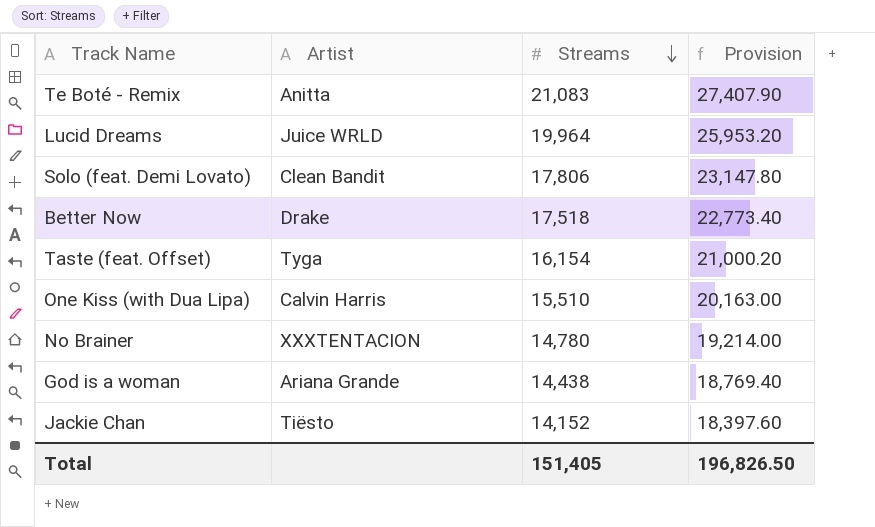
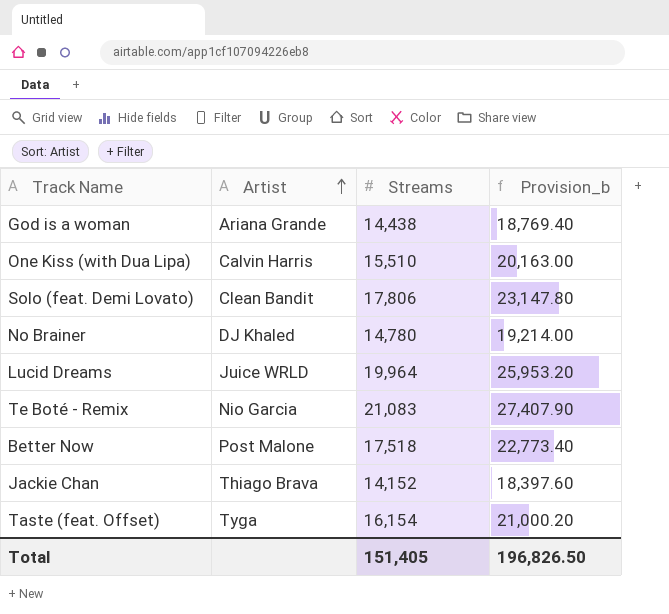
row order: Streams descending -> Artist ascending
column name: Provision -> Provision_b
No Brainer | Artist: XXXTENTACION -> DJ Khaled
Te Boté - Remix | Artist: Anitta -> Nio Garcia
Better Now | Artist: Drake -> Post Malone
Jackie Chan | Artist: Tiësto -> Thiago Brava

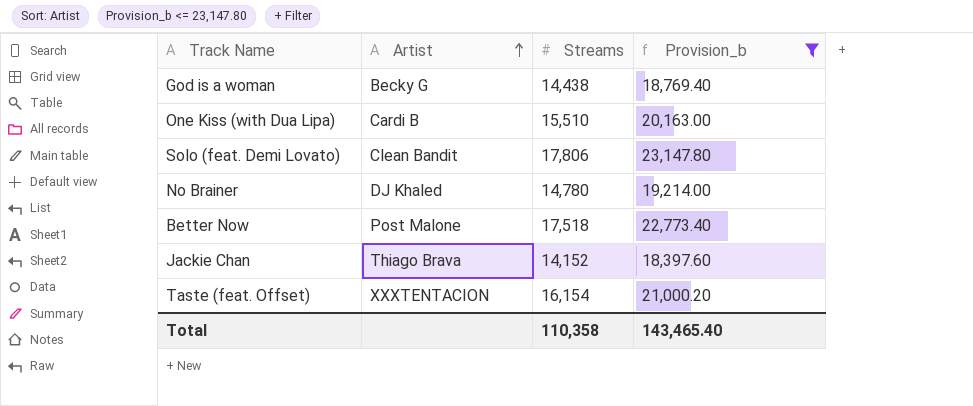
filter: none -> Provision_b <= 23,147.80
God is a woman | Artist: Ariana Grande -> Becky G
One Kiss (with Dua Lipa) | Artist: Calvin Harris -> Cardi B
Taste (feat. Offset) | Artist: Tyga -> XXXTENTACION
Total | Streams: 151,405 -> 110,358
Total | Provision_b: 196,826.50 -> 143,465.40

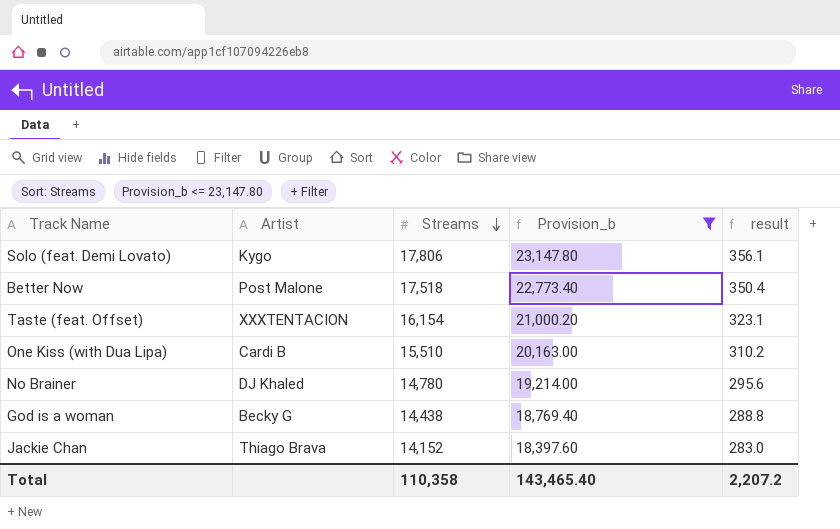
row order: Artist ascending -> Streams descending
column result | formula: none -> [Streams] * 0.02
Solo (feat. Demi Lovato) | Artist: Clean Bandit -> Kygo

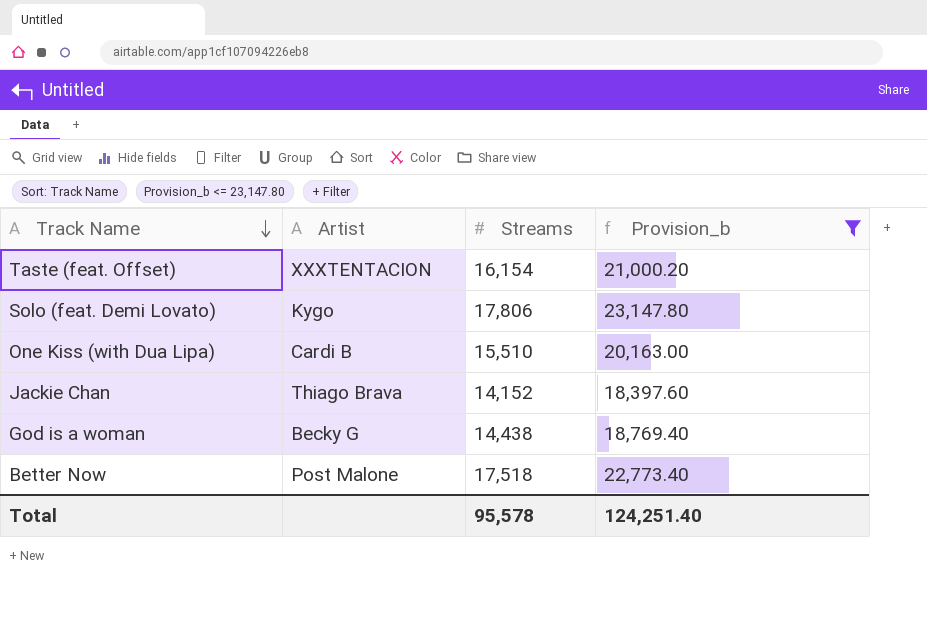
row order: Streams descending -> Track Name descending
column result | formula: [Streams] * 0.02 -> none
row No Brainer: DJ Khaled | 14,780 | 19,214.00 | 295.6 -> none
Total | Streams: 110,358 -> 95,578
Total | Provision_b: 143,465.40 -> 124,251.40

